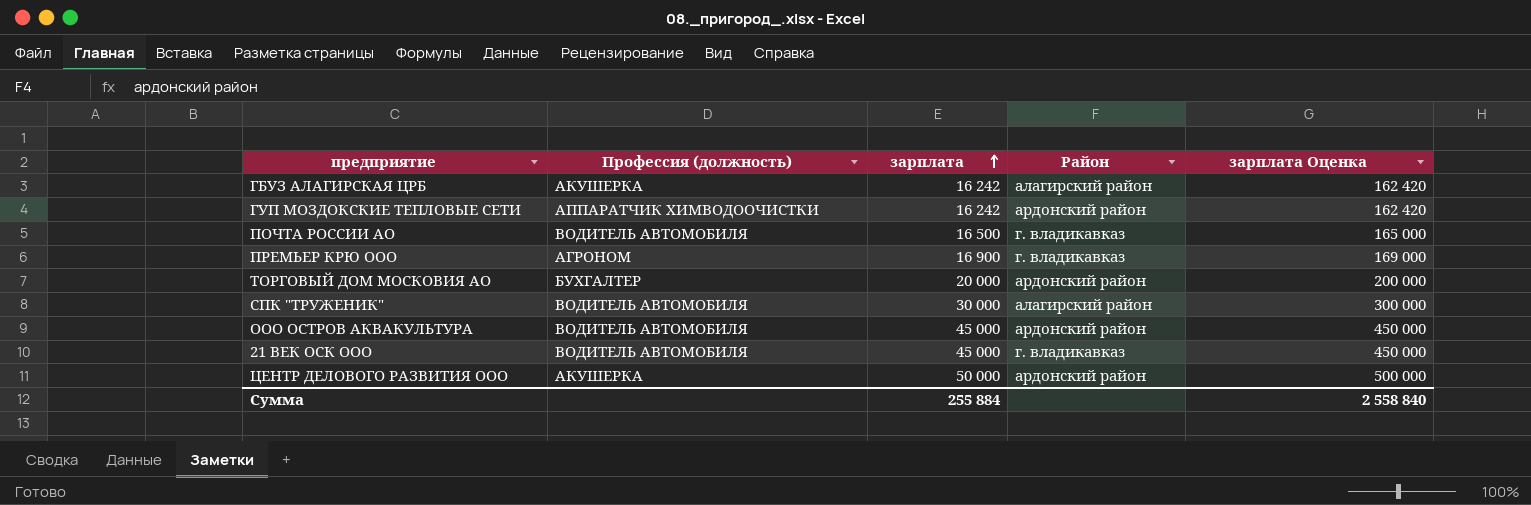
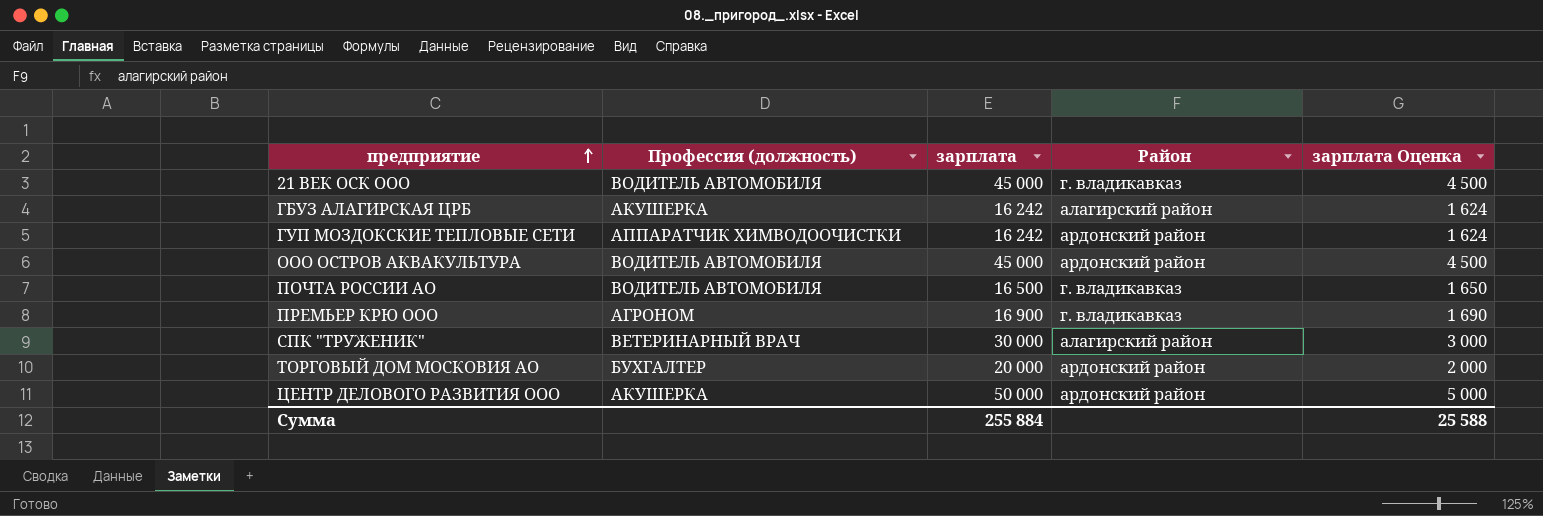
row order: зарплата ascending -> предприятие ascending
column зарплата Оценка | formula: [зарплата] * 10 -> [зарплата] * 0,1
СПК "ТРУЖЕНИК" | Профессия (должность): ВОДИТЕЛЬ АВТОМОБИЛЯ -> ВЕТЕРИНАРНЫЙ ВРАЧ
Сумма | зарплата Оценка: 2 558 840 -> 25 588

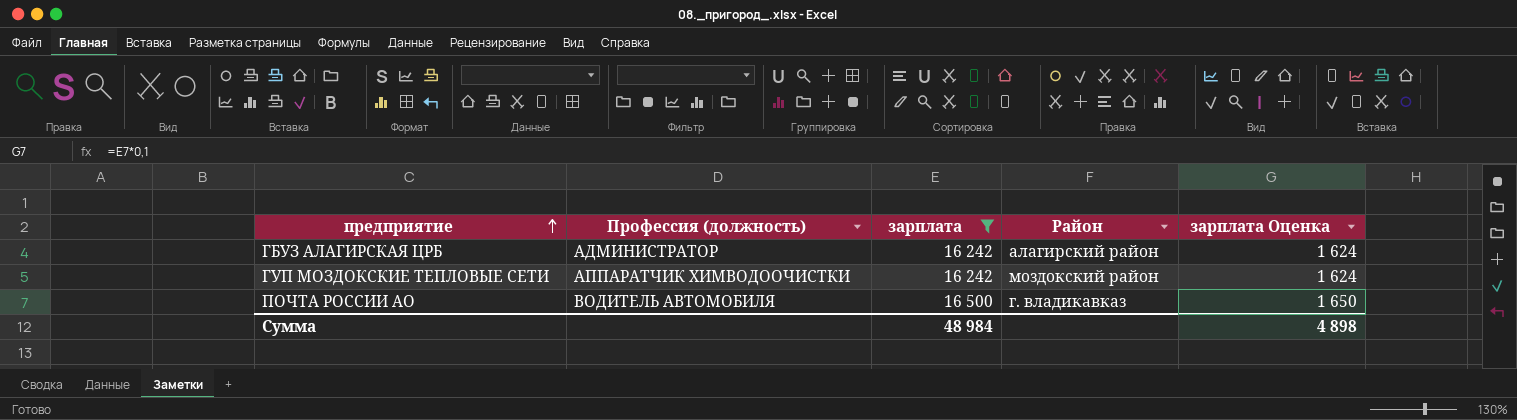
filter: none -> зарплата <= 16 500
ГБУЗ АЛАГИРСКАЯ ЦРБ | Профессия (должность): АКУШЕРКА -> АДМИНИСТРАТОР
ГУП МОЗДОКСКИЕ ТЕПЛОВЫЕ СЕТИ | Район: ардонский район -> моздокский район
Сумма | зарплата: 255 884 -> 48 984
Сумма | зарплата Оценка: 25 588 -> 4 898

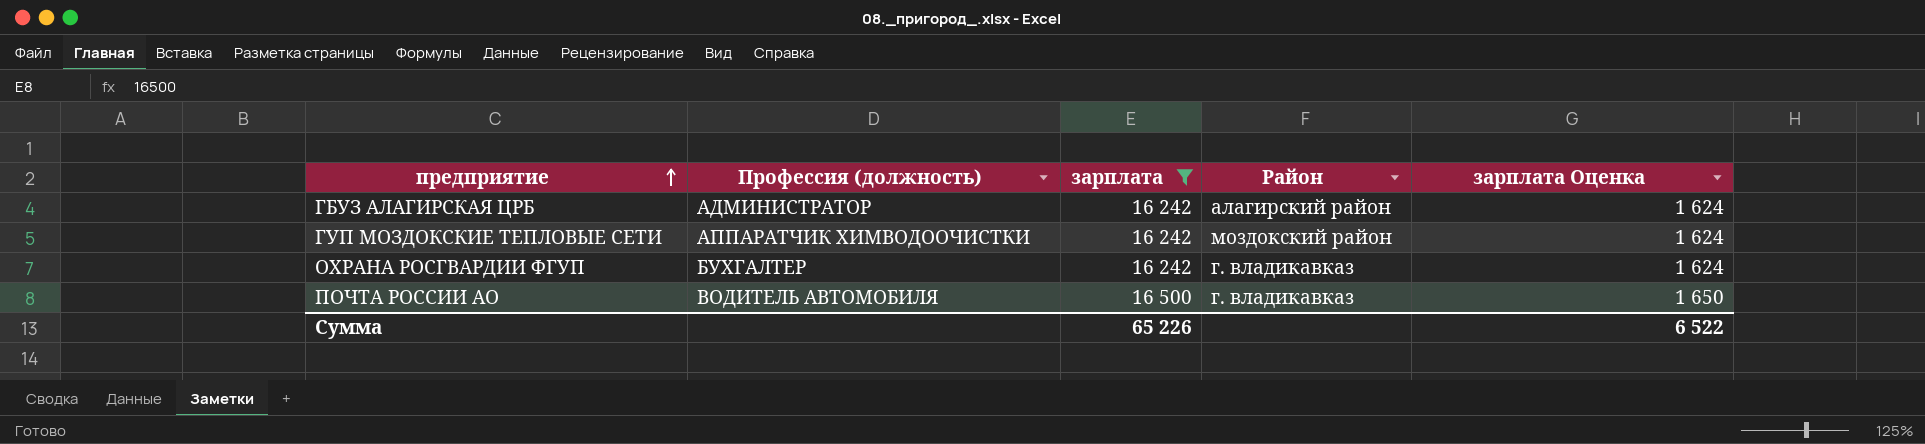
row ОХРАНА РОСГВАРДИИ ФГУП: none -> БУХГАЛТЕР | 16 242 | г. владикавказ | 1 624
Сумма | зарплата: 48 984 -> 65 226
Сумма | зарплата Оценка: 4 898 -> 6 522

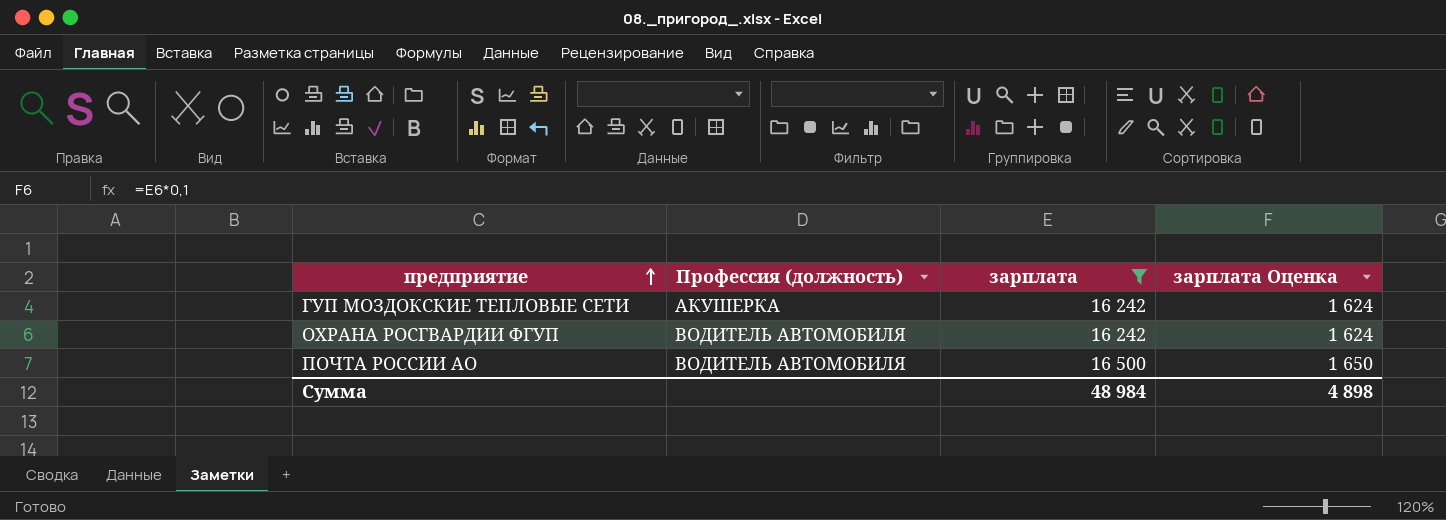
column Район | position: 4 -> none
row ГБУЗ АЛАГИРСКАЯ ЦРБ: АДМИНИСТРАТОР | 16 242 | алагирский район | 1 624 -> none
ГУП МОЗДОКСКИЕ ТЕПЛОВЫЕ СЕТИ | Профессия (должность): АППАРАТЧИК ХИМВОДООЧИСТКИ -> АКУШЕРКА
ОХРАНА РОСГВАРДИИ ФГУП | Профессия (должность): БУХГАЛТЕР -> ВОДИТЕЛЬ АВТОМОБИЛЯ
Сумма | зарплата: 65 226 -> 48 984
Сумма | зарплата Оценка: 6 522 -> 4 898

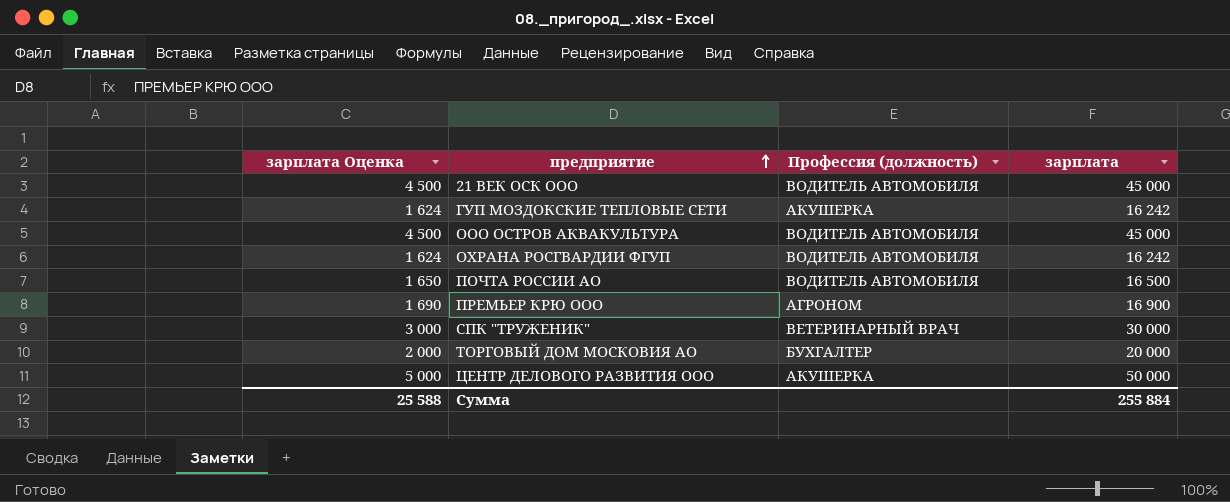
filter: зарплата <= 16 500 -> none
column зарплата Оценка | position: 4 -> 1
Сумма | зарплата Оценка: 4 898 -> 25 588
Сумма | зарплата: 48 984 -> 255 884

